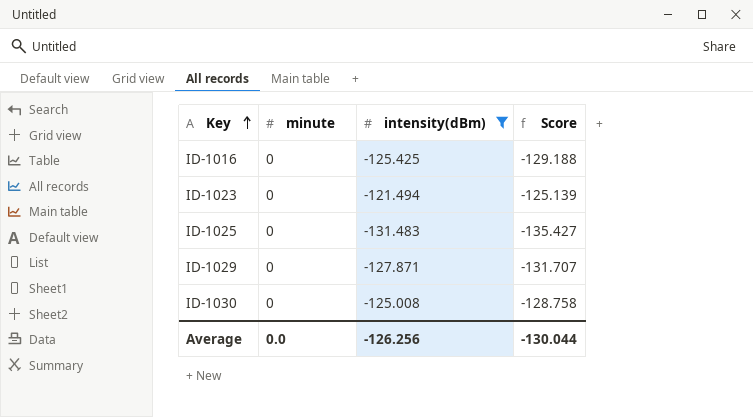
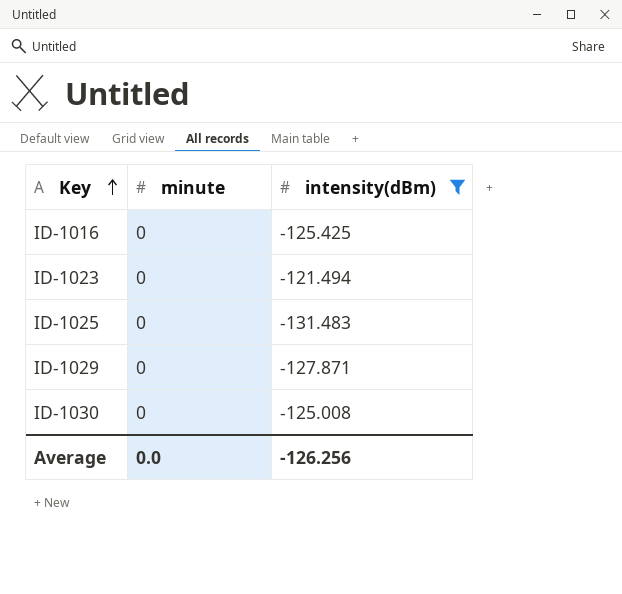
column Score | formula: [intensity(dBm)] * 1.03 -> none

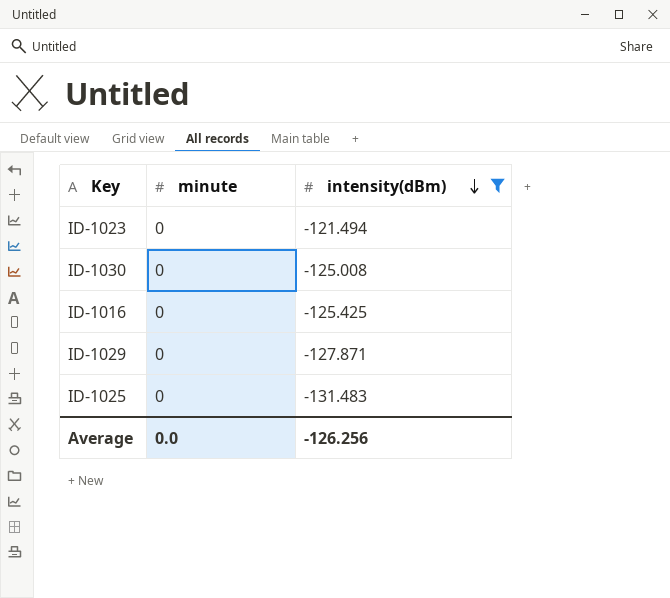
row order: Key ascending -> intensity(dBm) descending

